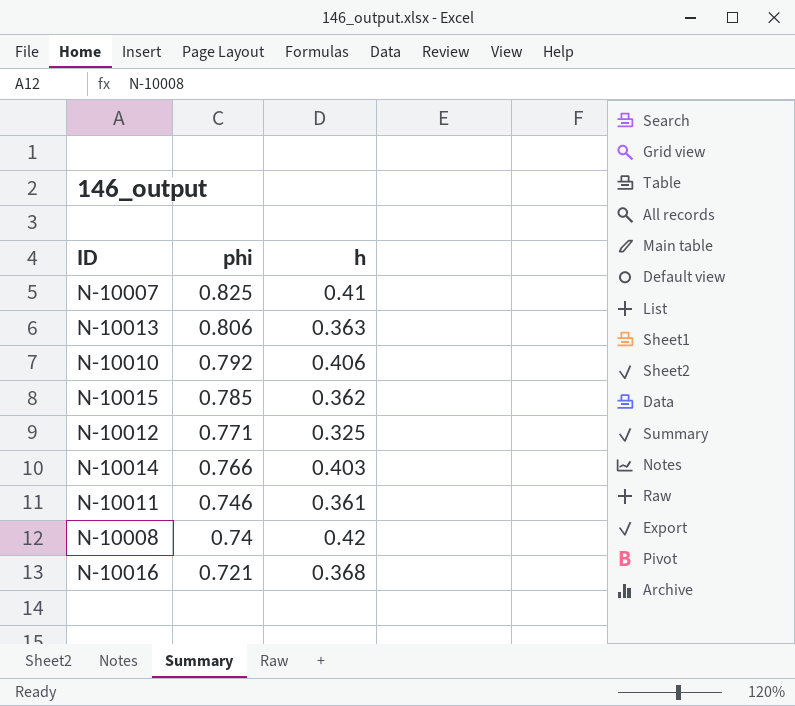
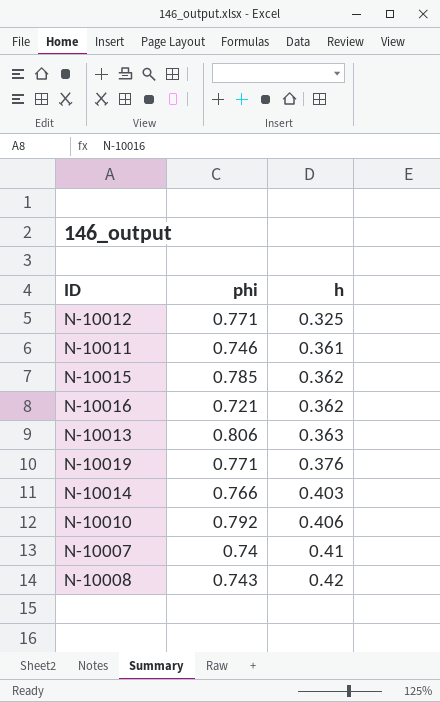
row order: phi descending -> h ascending
N-10016 | h: 0.368 -> 0.362
row N-10019: none -> 0.771 | 0.376
N-10007 | phi: 0.825 -> 0.74
N-10008 | phi: 0.74 -> 0.743

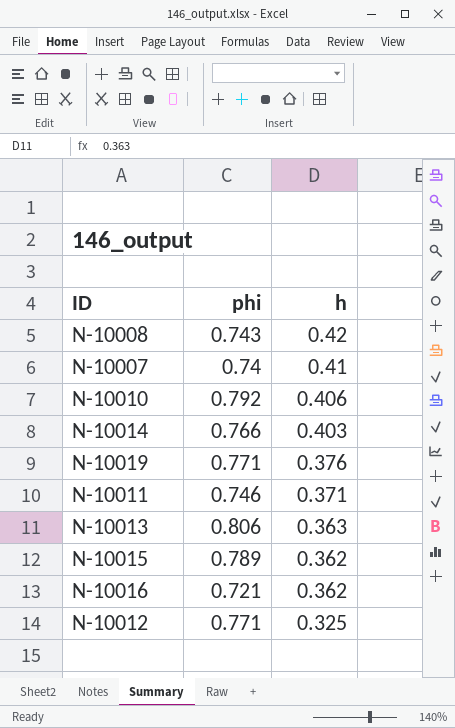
row order: h ascending -> h descending
N-10011 | h: 0.361 -> 0.371
N-10015 | phi: 0.785 -> 0.789

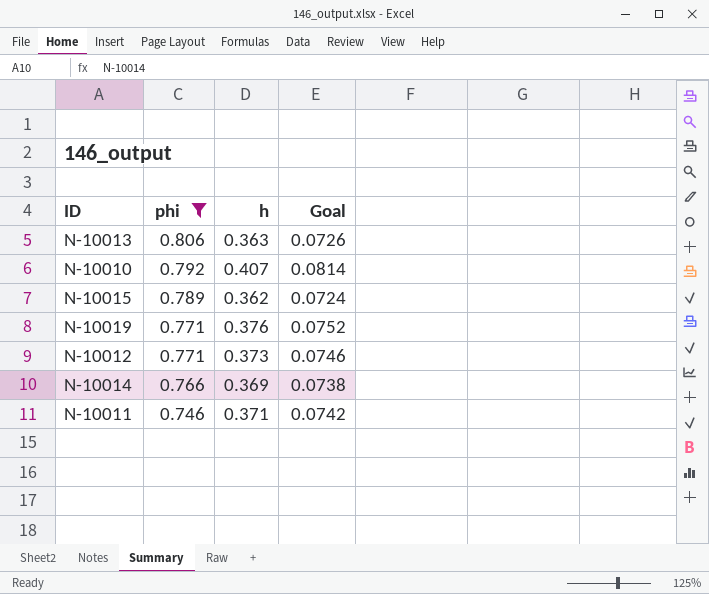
filter: none -> phi >= 0.746
row order: h descending -> phi descending
column Goal | formula: none -> [h] * 0.2
N-10010 | h: 0.406 -> 0.407
N-10012 | h: 0.325 -> 0.373
N-10014 | h: 0.403 -> 0.369

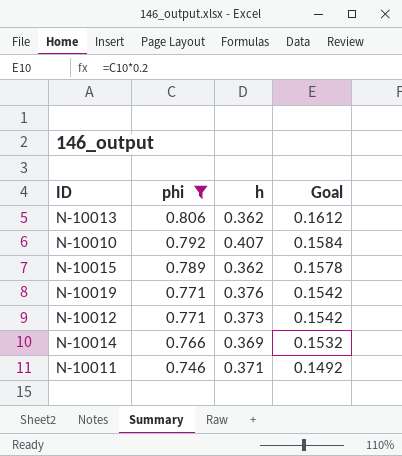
column Goal | formula: [h] * 0.2 -> [phi] * 0.2
N-10013 | h: 0.363 -> 0.362

